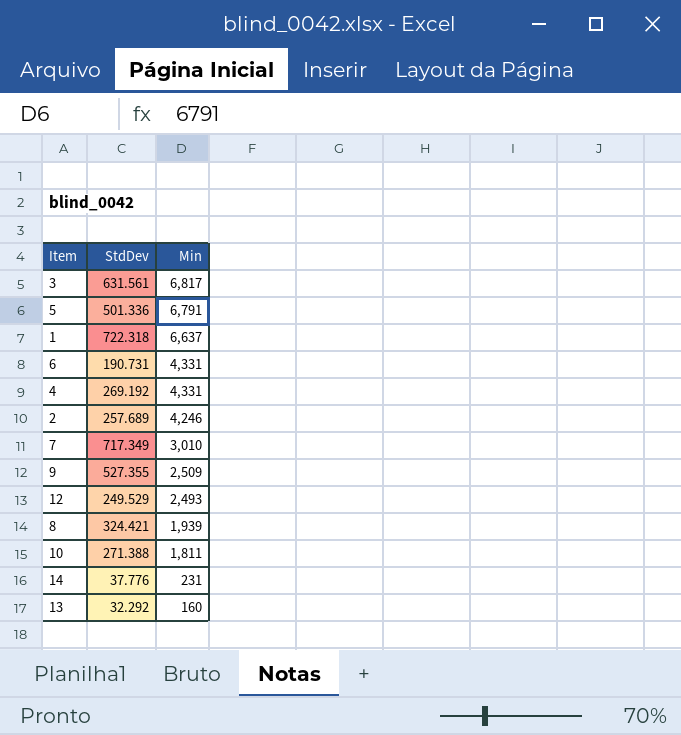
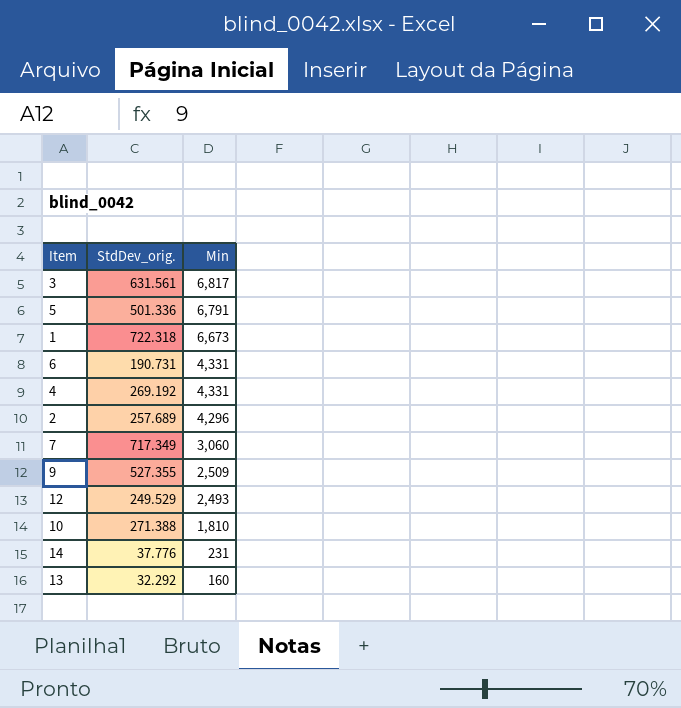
column name: StdDev -> StdDev_orig.
row 8: 324.421 | 1,939 -> none
1 | Min: 6,637 -> 6,673
2 | Min: 4,246 -> 4,296
7 | Min: 3,010 -> 3,060
10 | Min: 1,811 -> 1,810

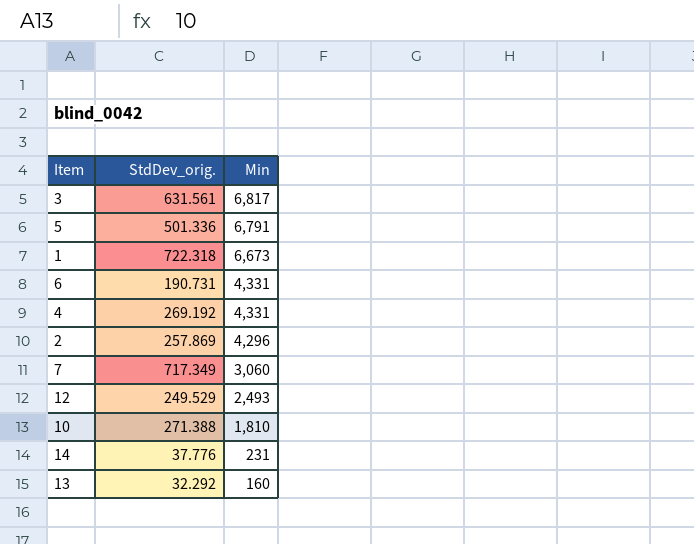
row 9: 527.355 | 2,509 -> none
2 | StdDev_orig.: 257.689 -> 257.869

